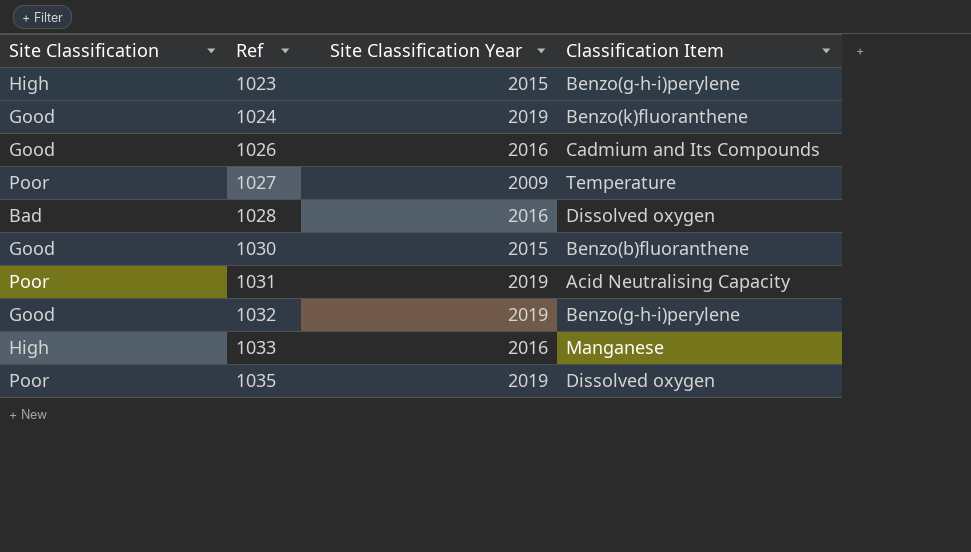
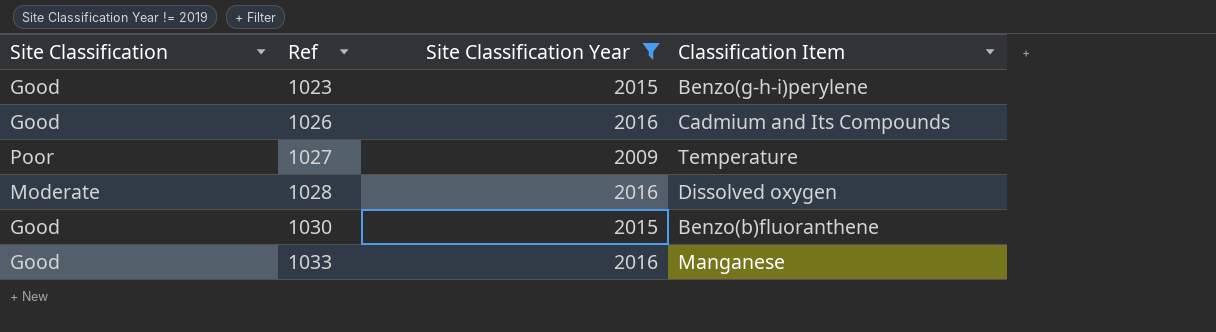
filter: none -> Site Classification Year != 2019
1023 | Site Classification: High -> Good
1028 | Site Classification: Bad -> Moderate
1033 | Site Classification: High -> Good

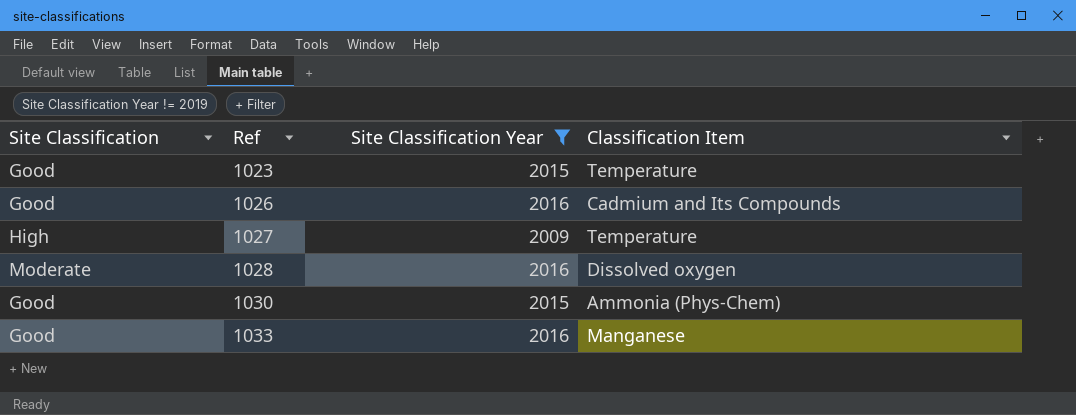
1023 | Classification Item: Benzo(g-h-i)perylene -> Temperature
1027 | Site Classification: Poor -> High
1030 | Classification Item: Benzo(b)fluoranthene -> Ammonia (Phys-Chem)

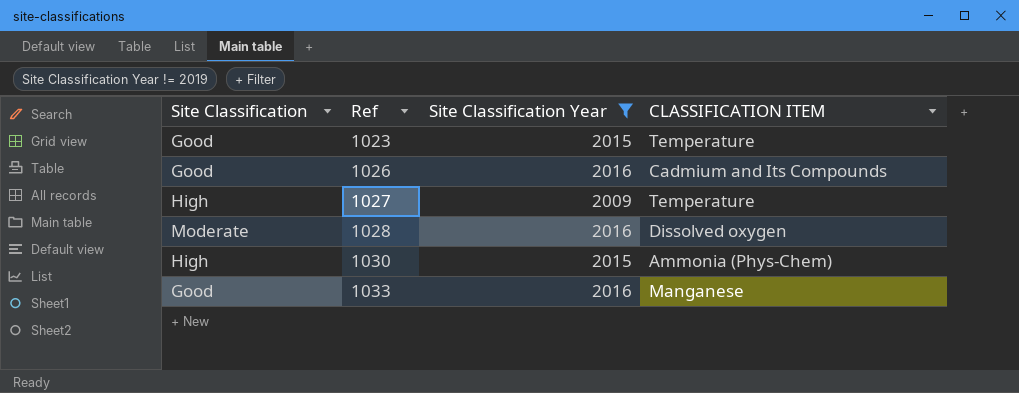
column name: Classification Item -> CLASSIFICATION ITEM
1030 | Site Classification: Good -> High

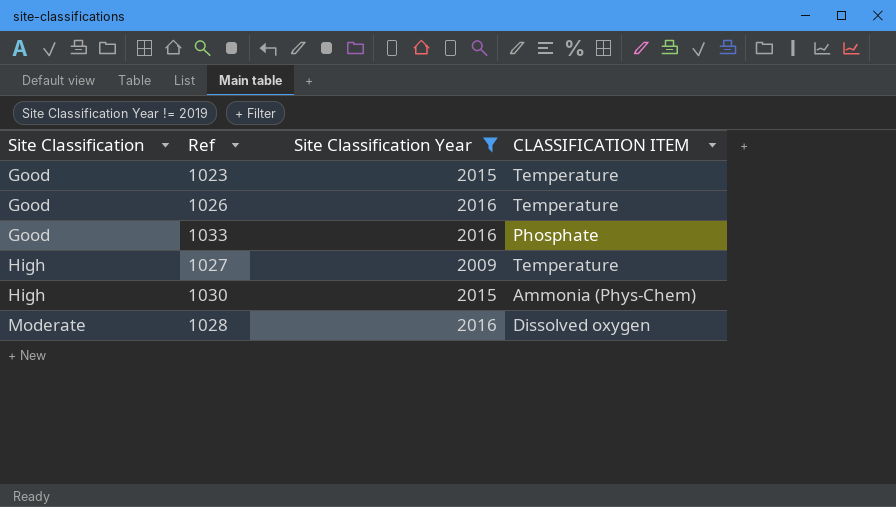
row order: Ref ascending -> Site Classification ascending
1026 | CLASSIFICATION ITEM: Cadmium and Its Compounds -> Temperature
1033 | CLASSIFICATION ITEM: Manganese -> Phosphate

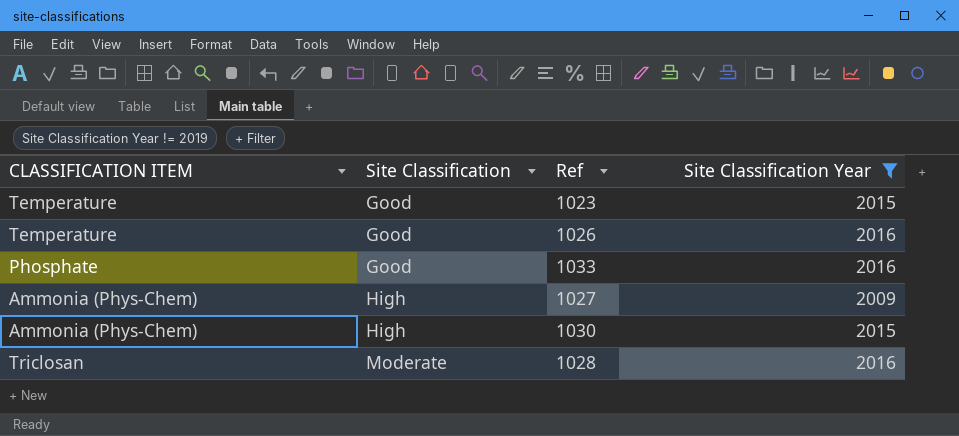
column CLASSIFICATION ITEM | position: 4 -> 1
1027 | CLASSIFICATION ITEM: Temperature -> Ammonia (Phys-Chem)
1028 | CLASSIFICATION ITEM: Dissolved oxygen -> Triclosan

